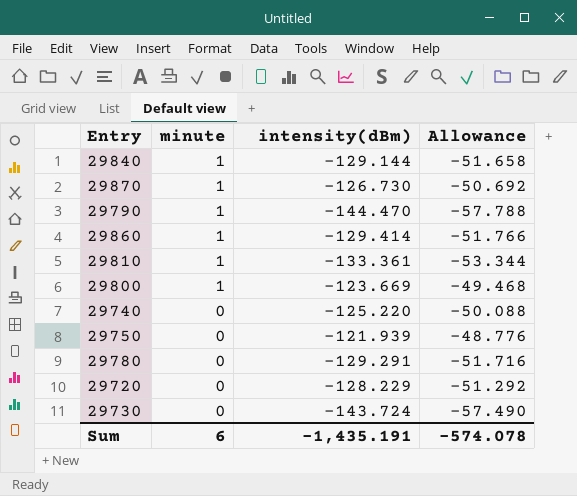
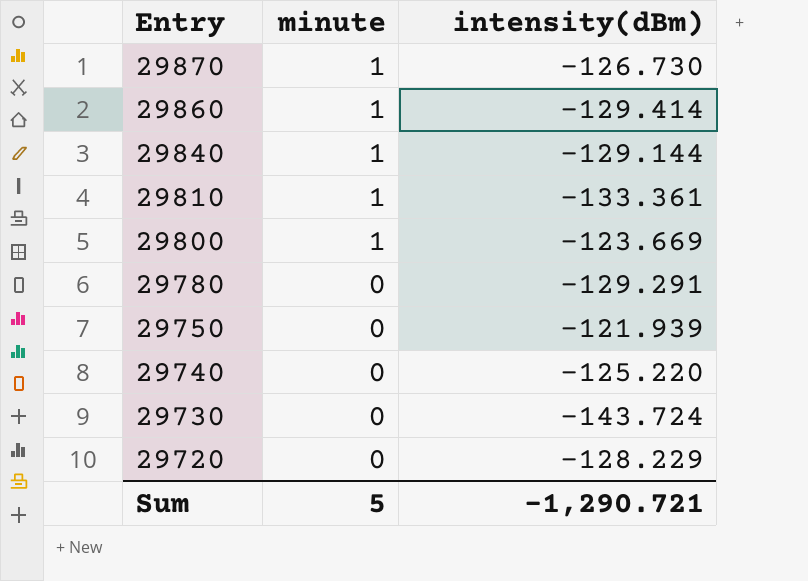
row order: minute descending -> Entry descending
column Allowance | formula: [intensity(dBm)] * 0.4 -> none
row 29790: 1 | -144.470 | -57.788 -> none
Sum | minute: 6 -> 5
Sum | intensity(dBm): -1,435.191 -> -1,290.721

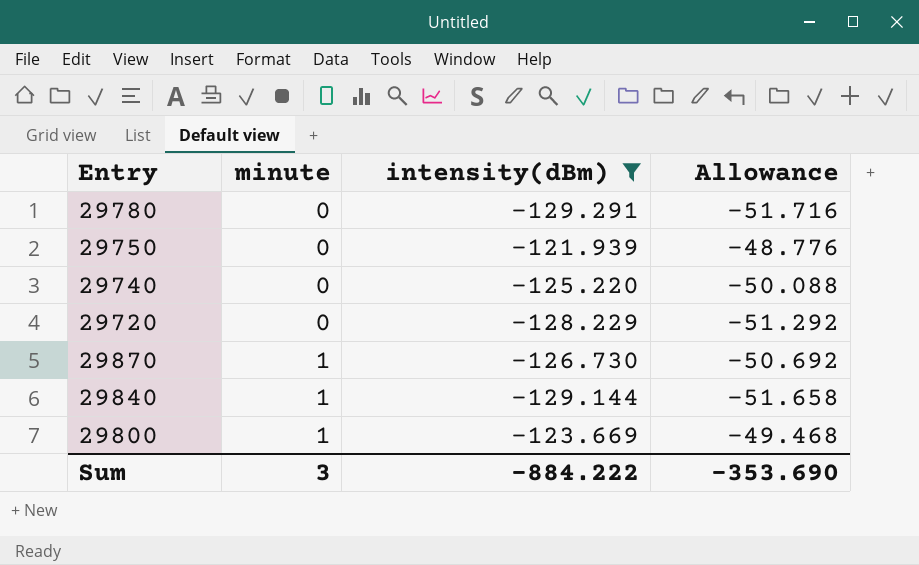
filter: none -> intensity(dBm) >= -129.291
row order: Entry descending -> minute ascending
column Allowance | formula: none -> [intensity(dBm)] * 0.4
Sum | minute: 5 -> 3
Sum | intensity(dBm): -1,290.721 -> -884.222

